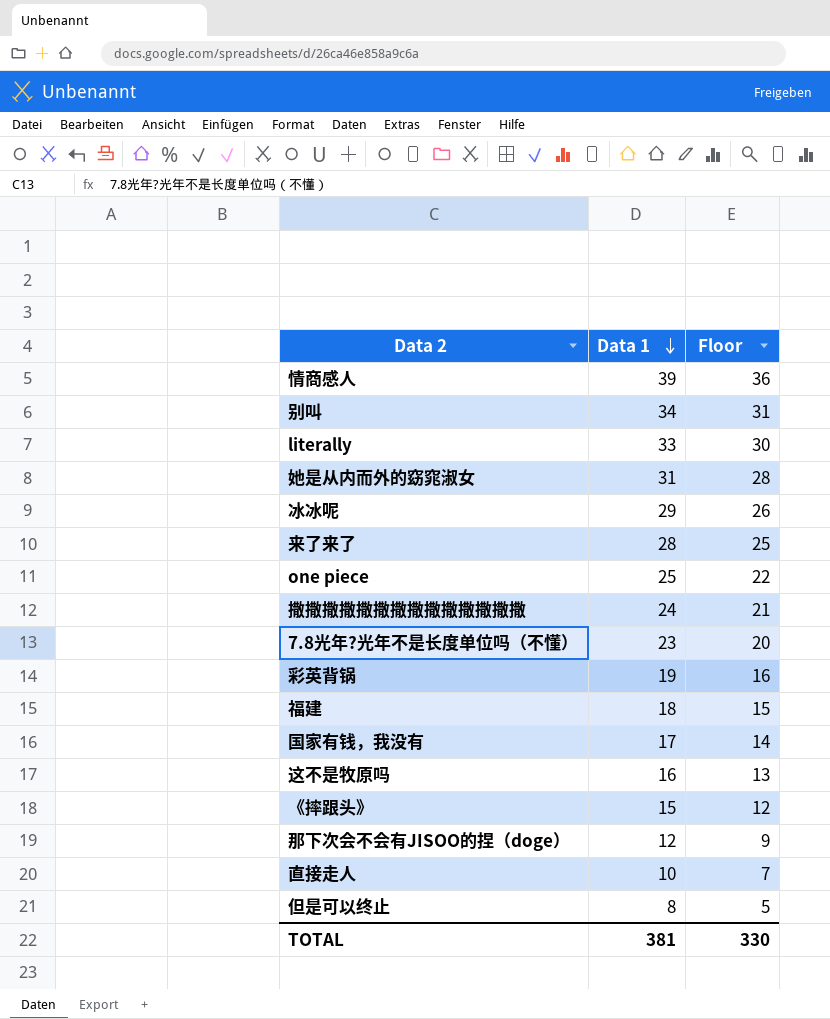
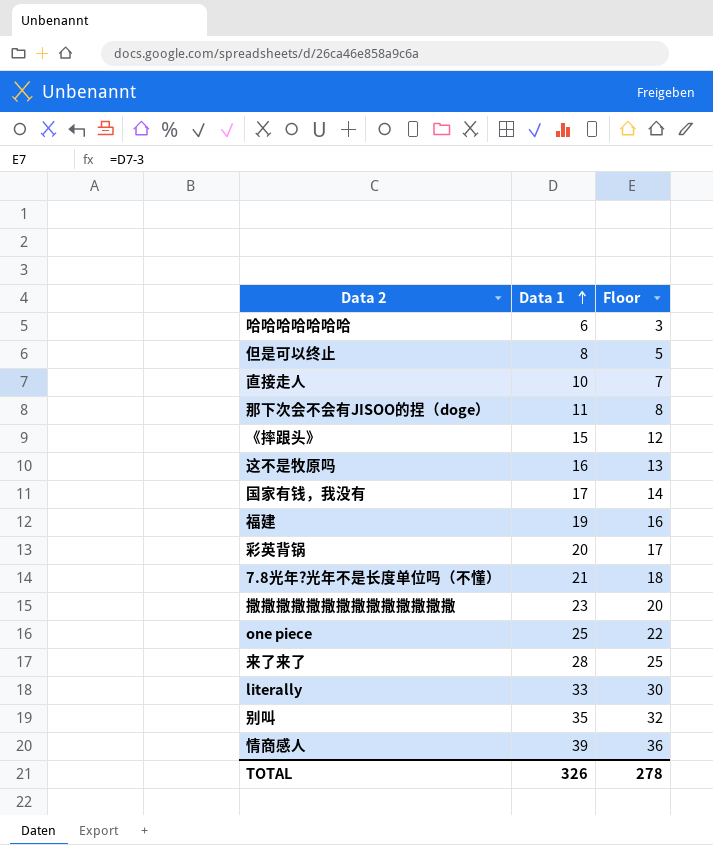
row order: Data 1 descending -> Data 1 ascending
row 她是从内而外的窈窕淑女: 31 | 28 -> none
row 冰冰呢: 29 | 26 -> none
row 哈哈哈哈哈哈哈: none -> 6 | 3
那下次会不会有JISOO的捏（doge） | Data 1: 12 -> 11
那下次会不会有JISOO的捏（doge） | Floor: 9 -> 8
福建 | Data 1: 18 -> 19
福建 | Floor: 15 -> 16
彩英背锅 | Data 1: 19 -> 20
彩英背锅 | Floor: 16 -> 17
7.8光年?光年不是长度单位吗（不懂） | Data 1: 23 -> 21
7.8光年?光年不是长度单位吗（不懂） | Floor: 20 -> 18
撒撒撒撒撒撒撒撒撒撒撒撒撒撒 | Data 1: 24 -> 23
撒撒撒撒撒撒撒撒撒撒撒撒撒撒 | Floor: 21 -> 20
别叫 | Data 1: 34 -> 35
别叫 | Floor: 31 -> 32
TOTAL | Data 1: 381 -> 326
TOTAL | Floor: 330 -> 278

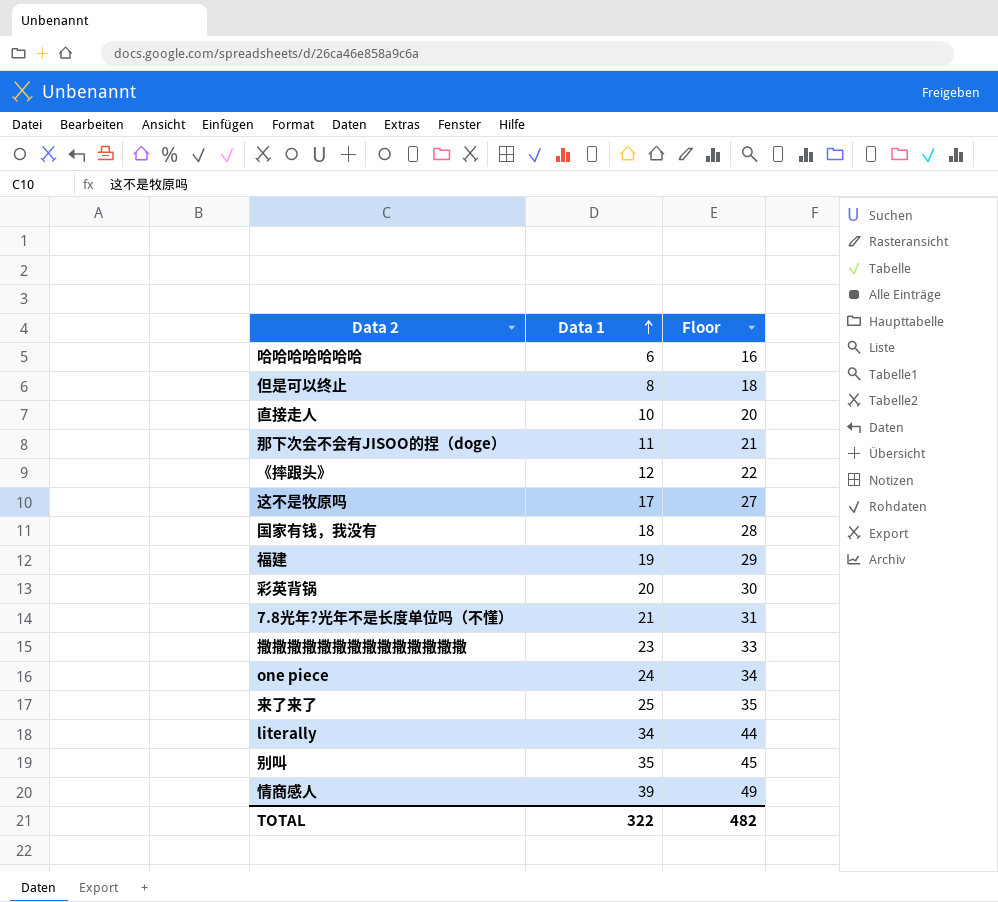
column Floor | formula: [Data 1] - 3 -> [Data 1] + 10
《摔跟头》 | Data 1: 15 -> 12
这不是牧原吗 | Data 1: 16 -> 17
国家有钱，我没有 | Data 1: 17 -> 18
one piece | Data 1: 25 -> 24
来了来了 | Data 1: 28 -> 25
literally | Data 1: 33 -> 34
TOTAL | Data 1: 326 -> 322
TOTAL | Floor: 278 -> 482

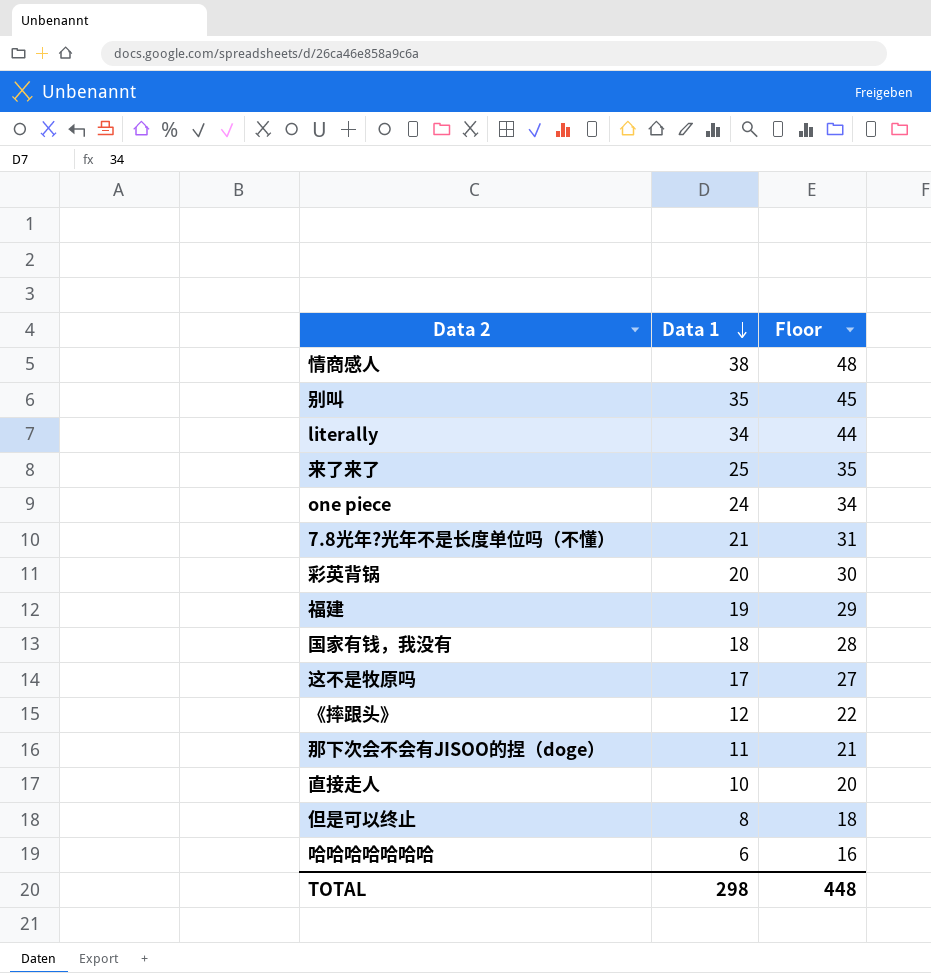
row order: Data 1 ascending -> Data 1 descending
row 撒撒撒撒撒撒撒撒撒撒撒撒撒撒: 23 | 33 -> none
情商感人 | Data 1: 39 -> 38
情商感人 | Floor: 49 -> 48
TOTAL | Data 1: 322 -> 298
TOTAL | Floor: 482 -> 448

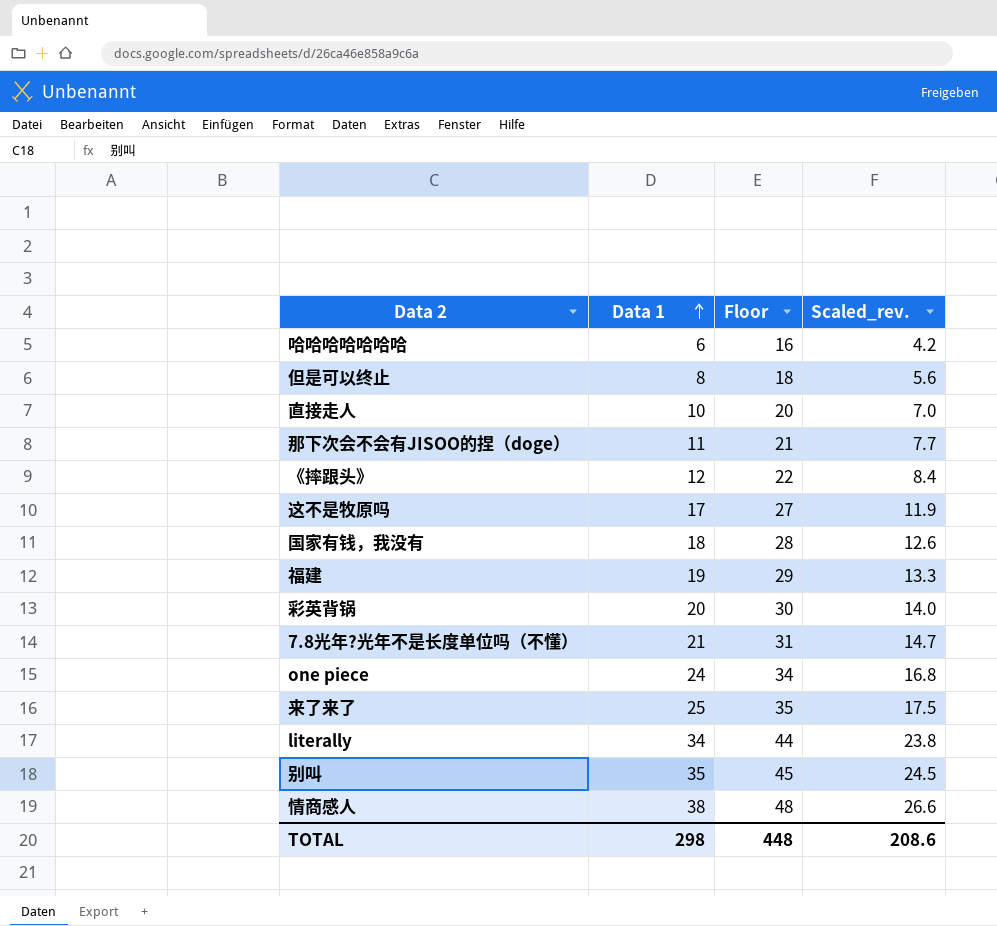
row order: Data 1 descending -> Data 1 ascending
column Scaled_rev. | formula: none -> [Data 1] * 0.7

